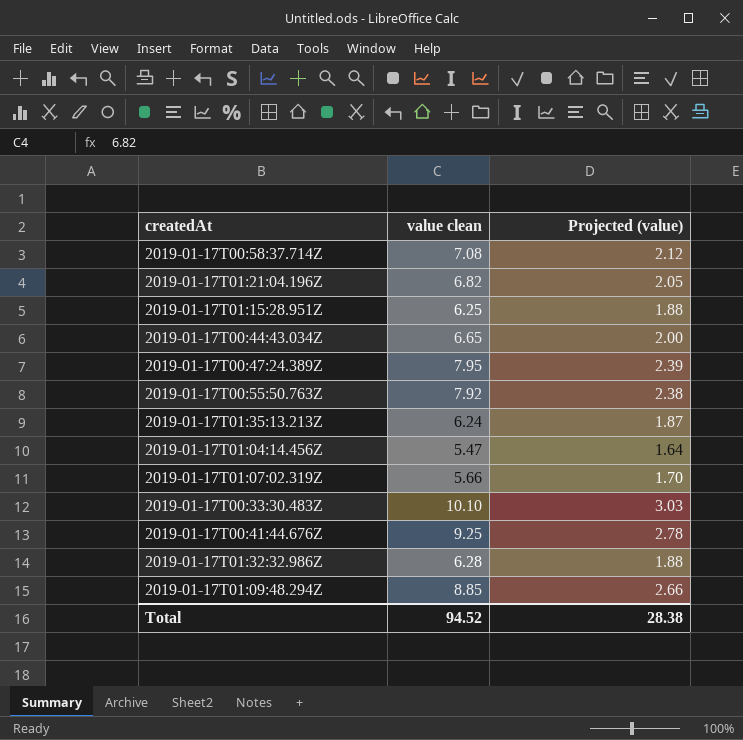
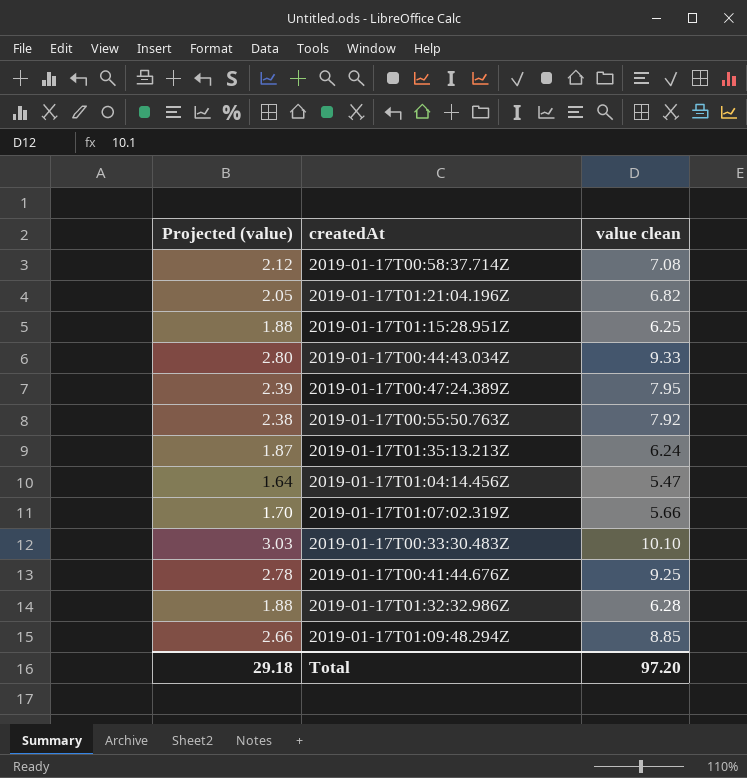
column Projected (value) | position: 3 -> 1
2019-01-17T00:44:43.034Z | Projected (value): 2.00 -> 2.80
2019-01-17T00:44:43.034Z | value clean: 6.65 -> 9.33
Total | Projected (value): 28.38 -> 29.18
Total | value clean: 94.52 -> 97.20

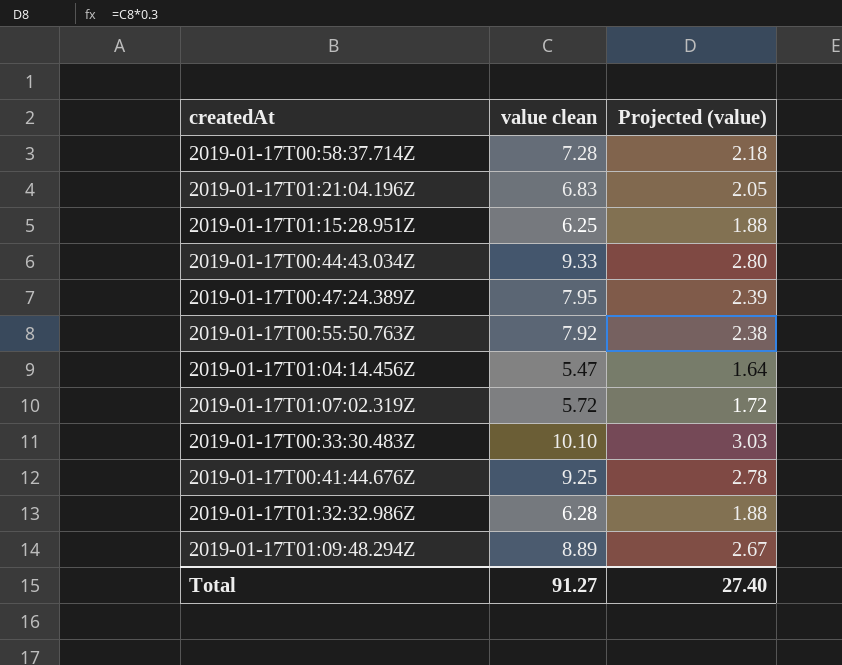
column Projected (value) | position: 1 -> 3
row 2019-01-17T01:35:13.213Z: 1.87 | 6.24 -> none
2019-01-17T00:58:37.714Z | value clean: 7.08 -> 7.28
2019-01-17T00:58:37.714Z | Projected (value): 2.12 -> 2.18
2019-01-17T01:21:04.196Z | value clean: 6.82 -> 6.83
2019-01-17T01:07:02.319Z | value clean: 5.66 -> 5.72
2019-01-17T01:07:02.319Z | Projected (value): 1.70 -> 1.72
2019-01-17T01:09:48.294Z | value clean: 8.85 -> 8.89
2019-01-17T01:09:48.294Z | Projected (value): 2.66 -> 2.67
Total | value clean: 97.20 -> 91.27
Total | Projected (value): 29.18 -> 27.40

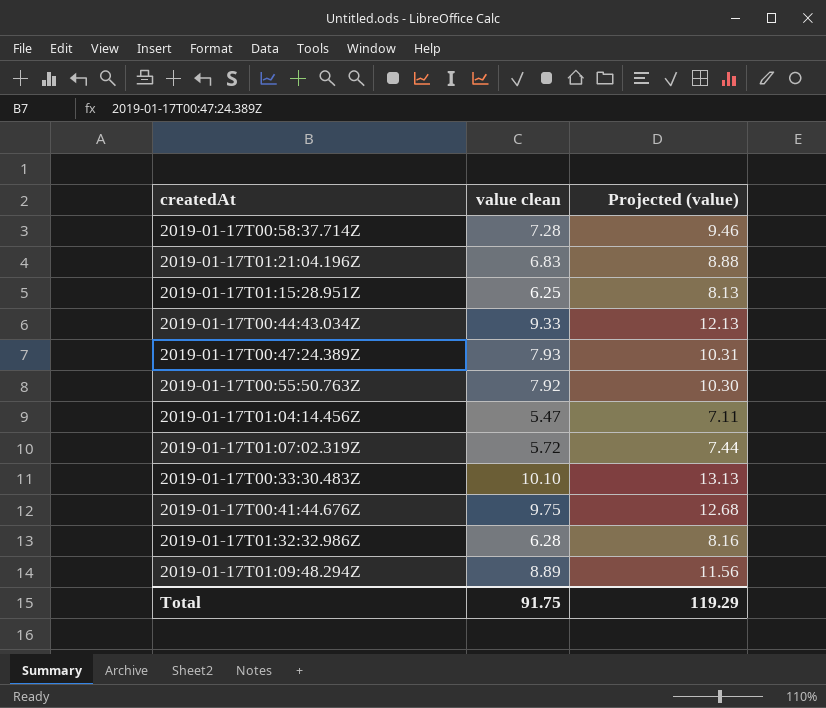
column Projected (value) | formula: [value clean] * 0.3 -> [value clean] * 1.3
2019-01-17T00:47:24.389Z | value clean: 7.95 -> 7.93
2019-01-17T00:41:44.676Z | value clean: 9.25 -> 9.75
Total | value clean: 91.27 -> 91.75
Total | Projected (value): 27.40 -> 119.29

